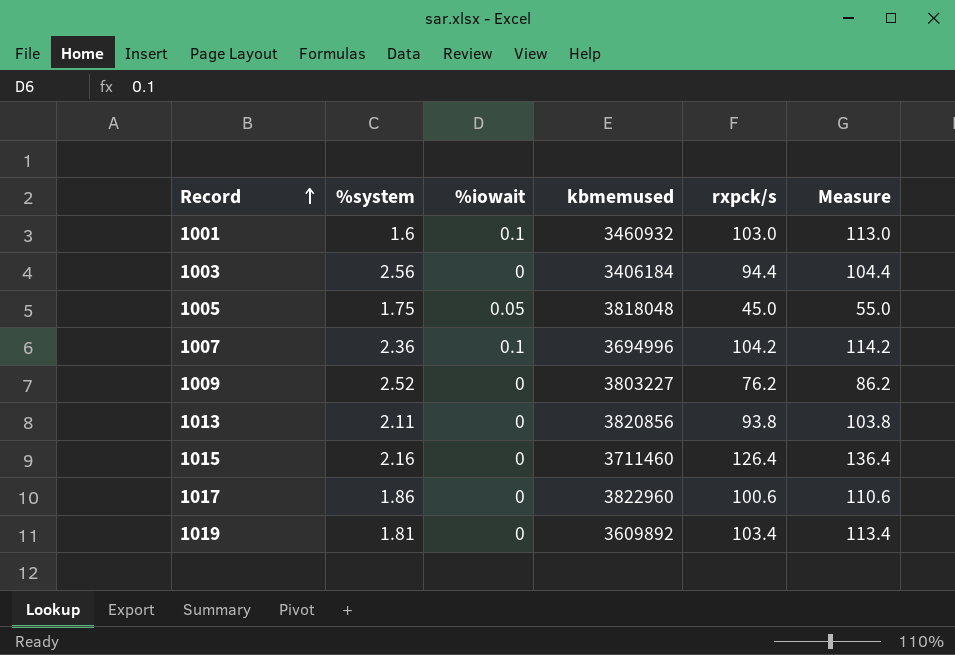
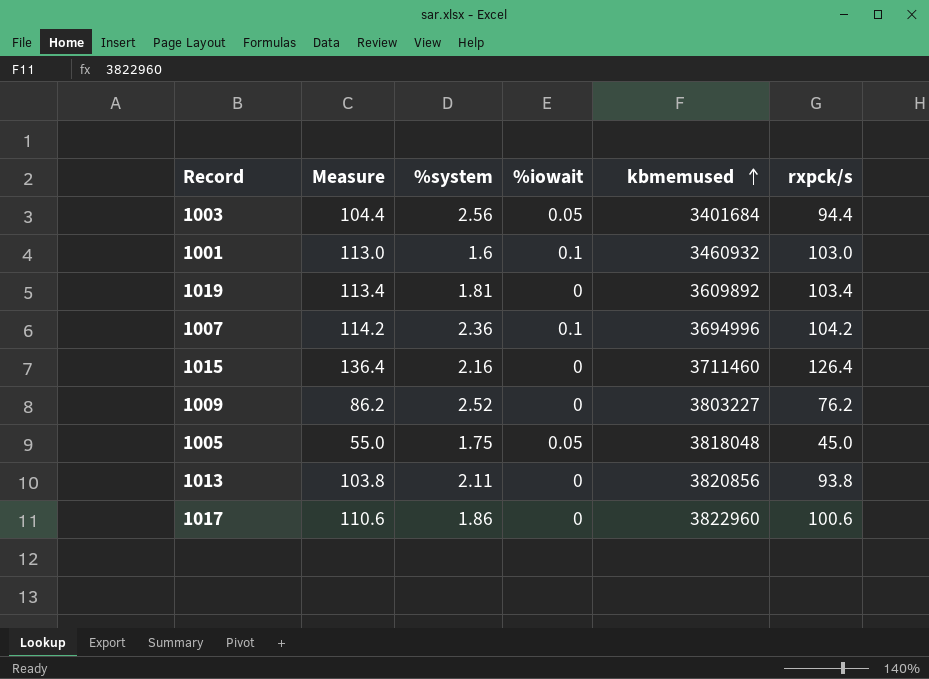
row order: Record ascending -> kbmemused ascending
column Measure | position: 6 -> 2
1003 | %iowait: 0 -> 0.05
1003 | kbmemused: 3406184 -> 3401684

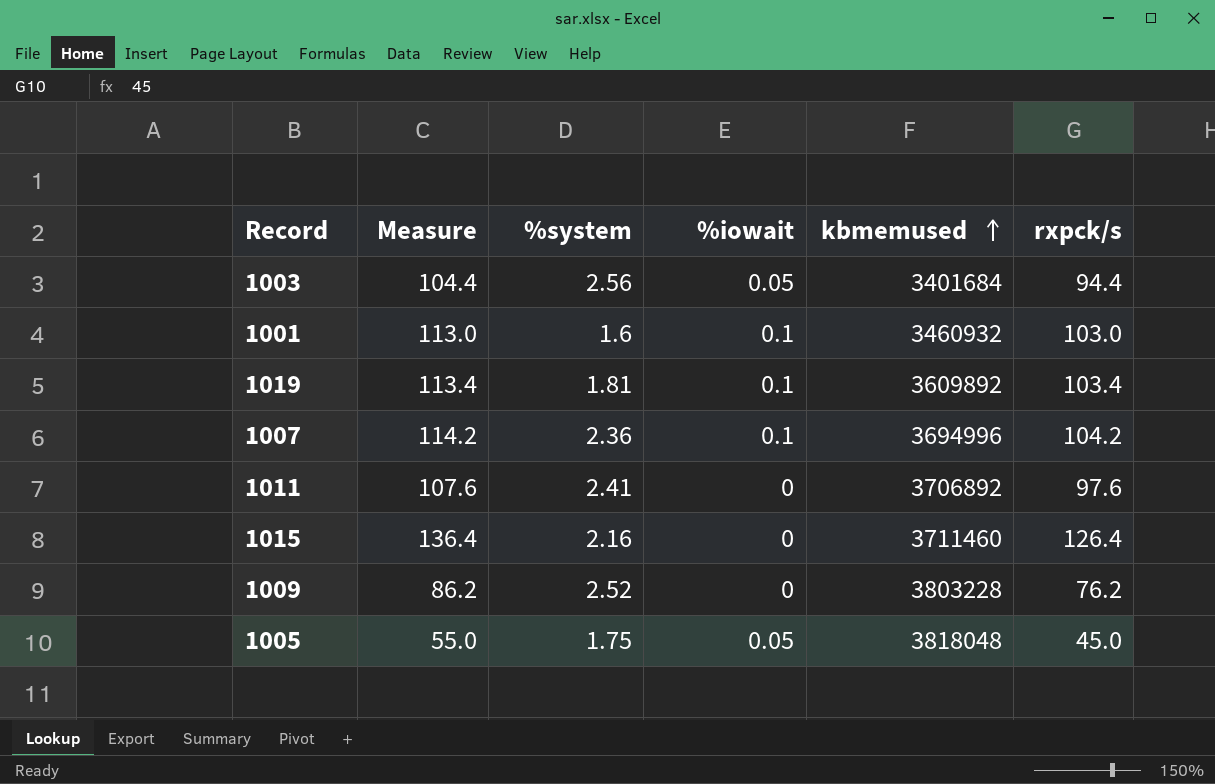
row 1013: 103.8 | 2.11 | 0 | 3820856 | 93.8 -> none
row 1017: 110.6 | 1.86 | 0 | 3822960 | 100.6 -> none
1019 | %iowait: 0 -> 0.1
row 1011: none -> 107.6 | 2.41 | 0 | 3706892 | 97.6
1009 | kbmemused: 3803227 -> 3803228

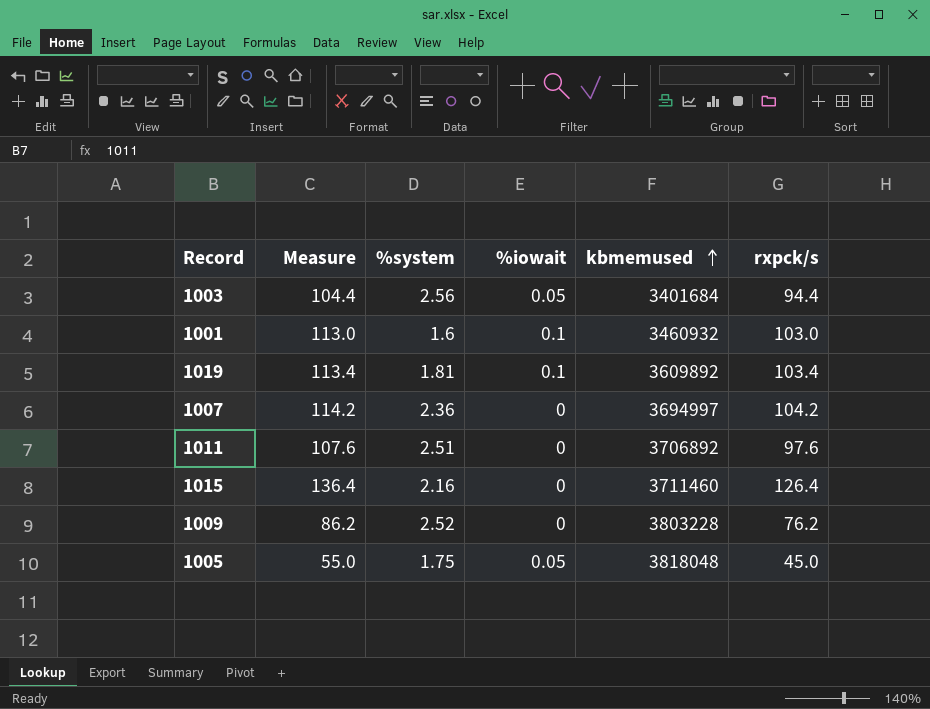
1007 | %iowait: 0.1 -> 0
1007 | kbmemused: 3694996 -> 3694997
1011 | %system: 2.41 -> 2.51

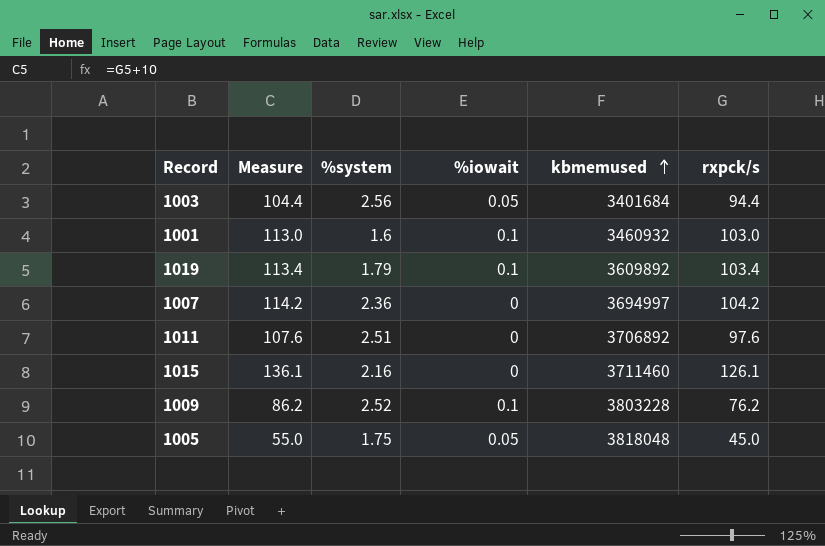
1019 | %system: 1.81 -> 1.79
1015 | Measure: 136.4 -> 136.1
1015 | rxpck/s: 126.4 -> 126.1
1009 | %iowait: 0 -> 0.1

